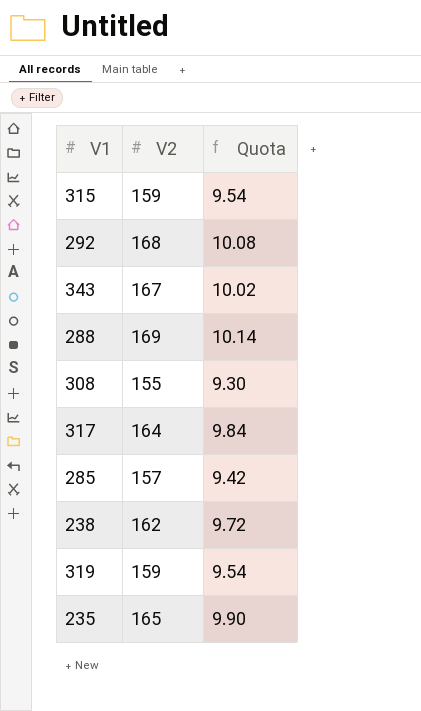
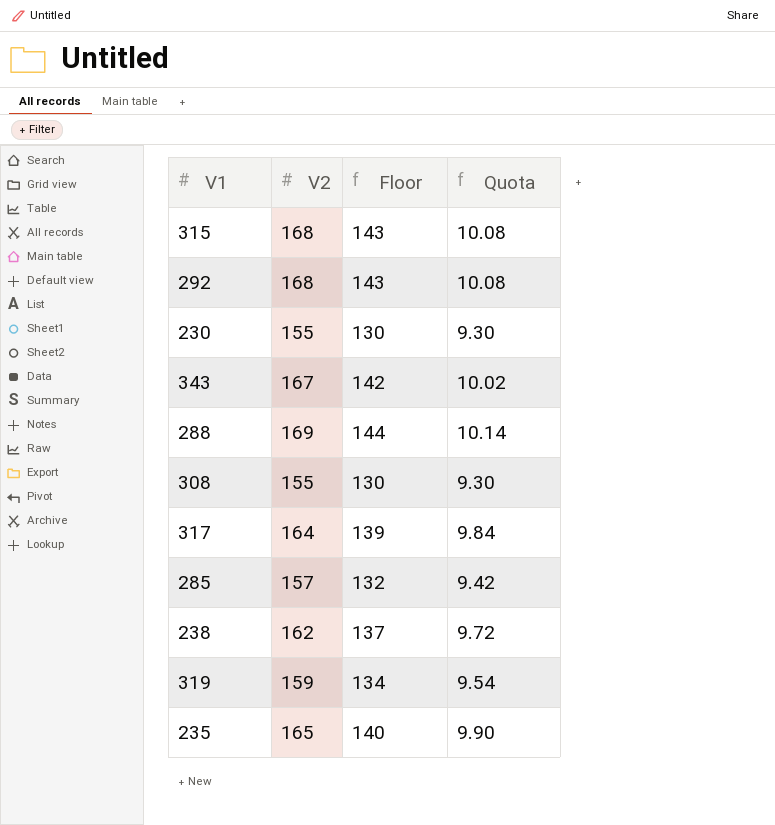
column Floor | formula: none -> [V2] - 25
315 | V2: 159 -> 168
315 | Quota: 9.54 -> 10.08
row 230: none -> 155 | 130 | 9.30

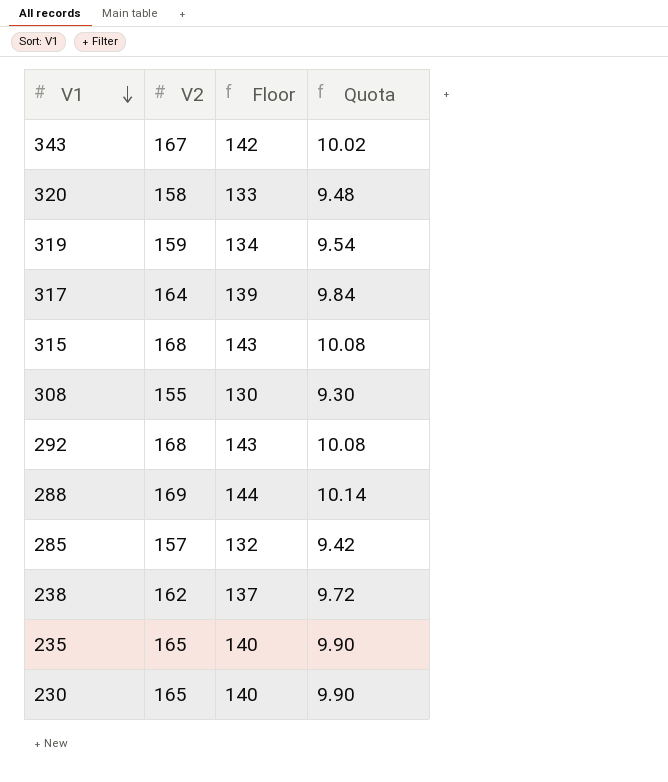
row order: none -> V1 descending
row 320: none -> 158 | 133 | 9.48
230 | V2: 155 -> 165
230 | Floor: 130 -> 140
230 | Quota: 9.30 -> 9.90

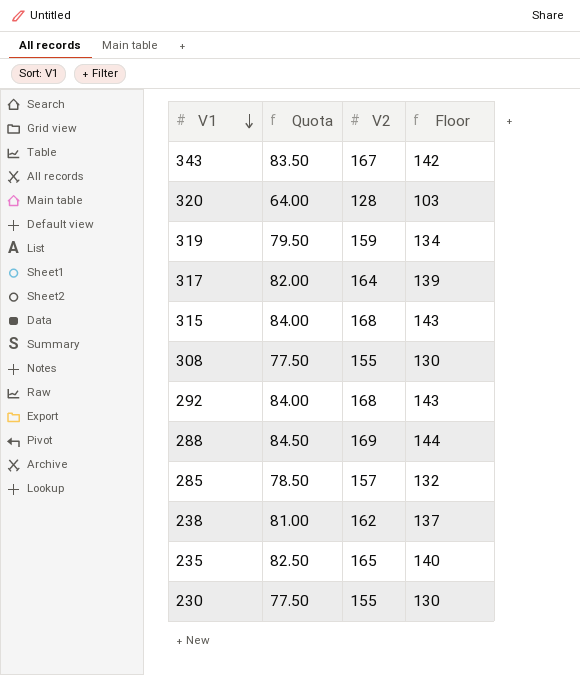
column Quota | formula: [V2] * 0.06 -> [V2] * 0.5
column Quota | position: 4 -> 2
320 | V2: 158 -> 128
320 | Floor: 133 -> 103
230 | V2: 165 -> 155
230 | Floor: 140 -> 130

